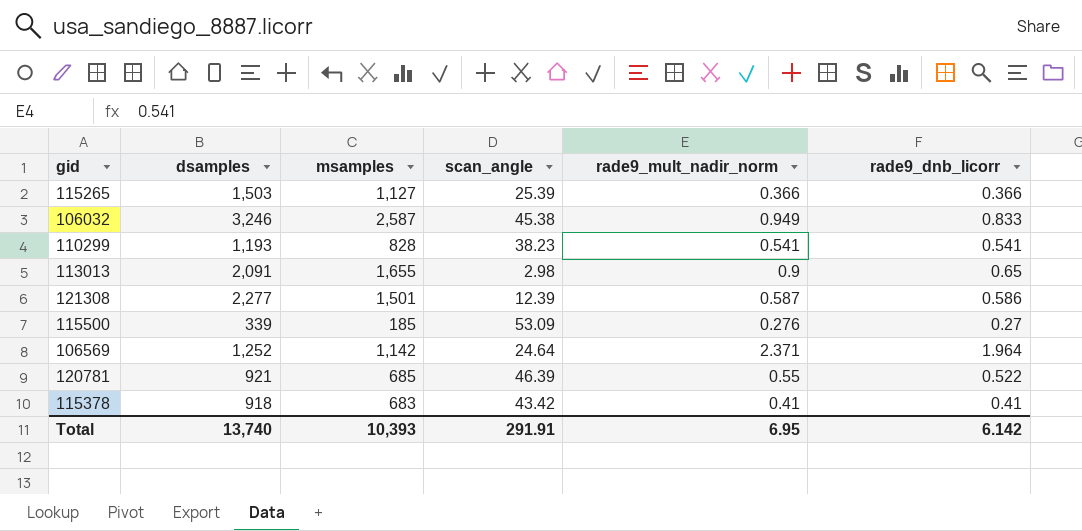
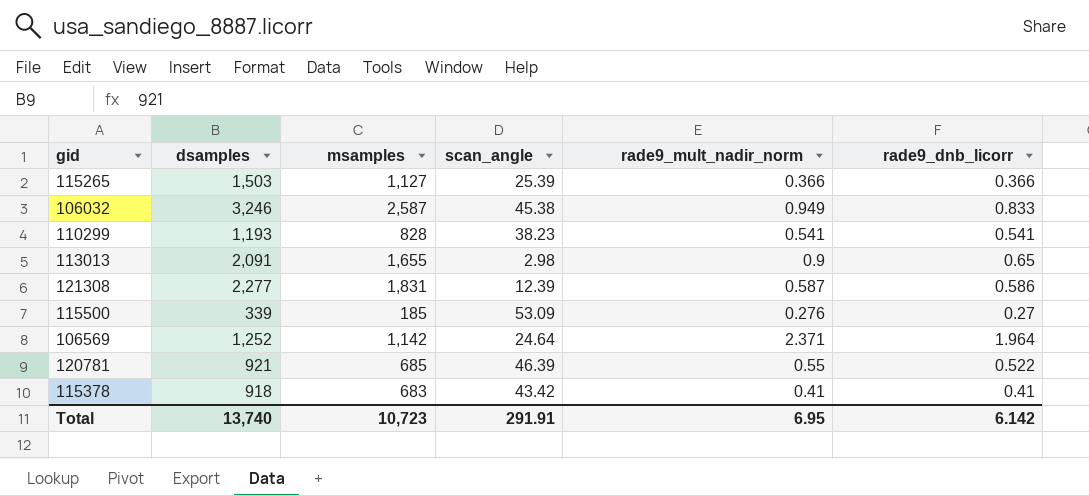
121308 | msamples: 1,501 -> 1,831
Total | msamples: 10,393 -> 10,723

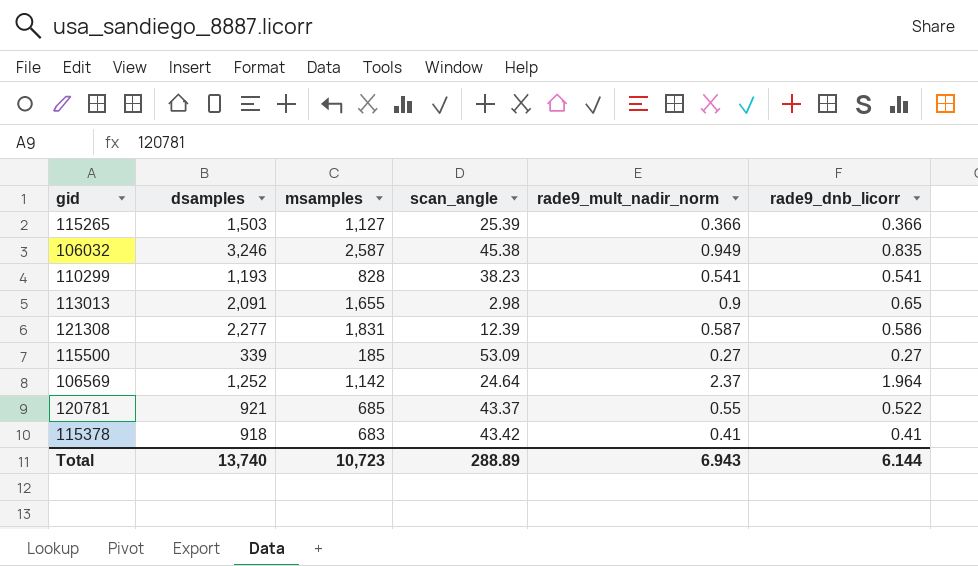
106032 | rade9_dnb_licorr: 0.833 -> 0.835
115500 | rade9_mult_nadir_norm: 0.276 -> 0.27
106569 | rade9_mult_nadir_norm: 2.371 -> 2.37
120781 | scan_angle: 46.39 -> 43.37
Total | scan_angle: 291.91 -> 288.89
Total | rade9_mult_nadir_norm: 6.95 -> 6.943
Total | rade9_dnb_licorr: 6.142 -> 6.144

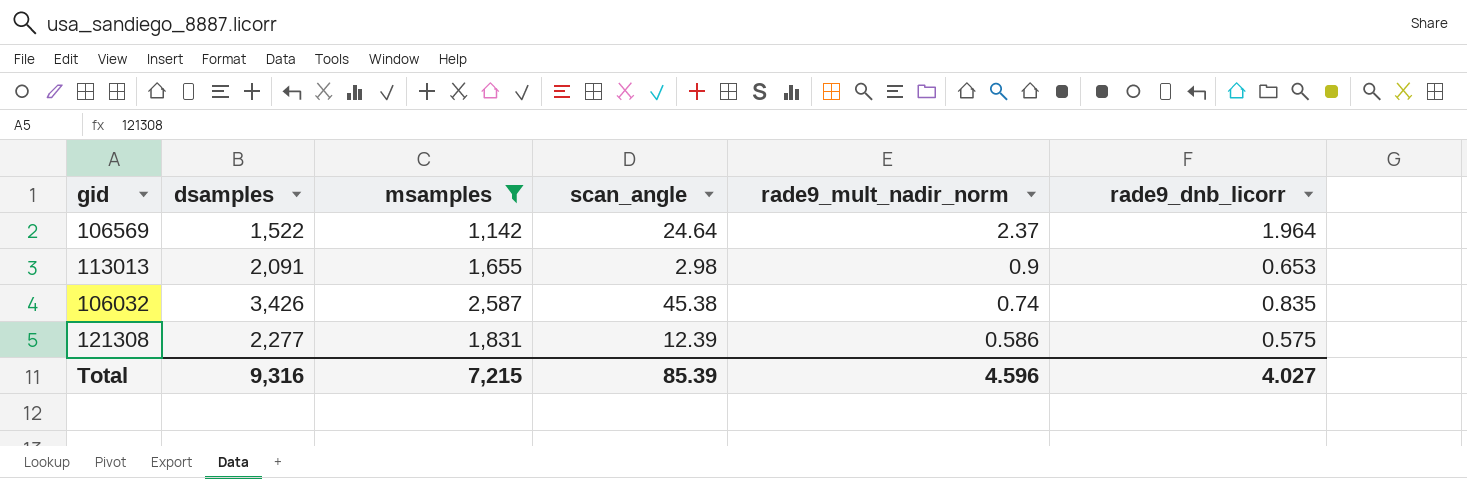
filter: none -> msamples >= 1,142
row order: none -> rade9_mult_nadir_norm descending
106569 | dsamples: 1,252 -> 1,522
113013 | rade9_dnb_licorr: 0.65 -> 0.653
106032 | dsamples: 3,246 -> 3,426
106032 | rade9_mult_nadir_norm: 0.949 -> 0.74
121308 | rade9_mult_nadir_norm: 0.587 -> 0.586
121308 | rade9_dnb_licorr: 0.586 -> 0.575
Total | dsamples: 13,740 -> 9,316
Total | msamples: 10,723 -> 7,215
Total | scan_angle: 288.89 -> 85.39
Total | rade9_mult_nadir_norm: 6.943 -> 4.596
Total | rade9_dnb_licorr: 6.144 -> 4.027

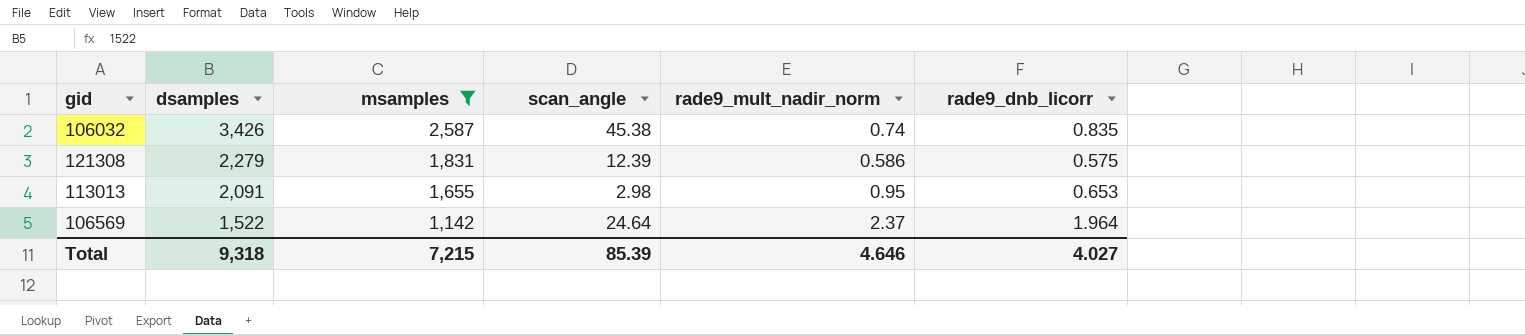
row order: rade9_mult_nadir_norm descending -> dsamples descending
121308 | dsamples: 2,277 -> 2,279
113013 | rade9_mult_nadir_norm: 0.9 -> 0.95
Total | dsamples: 9,316 -> 9,318
Total | rade9_mult_nadir_norm: 4.596 -> 4.646

